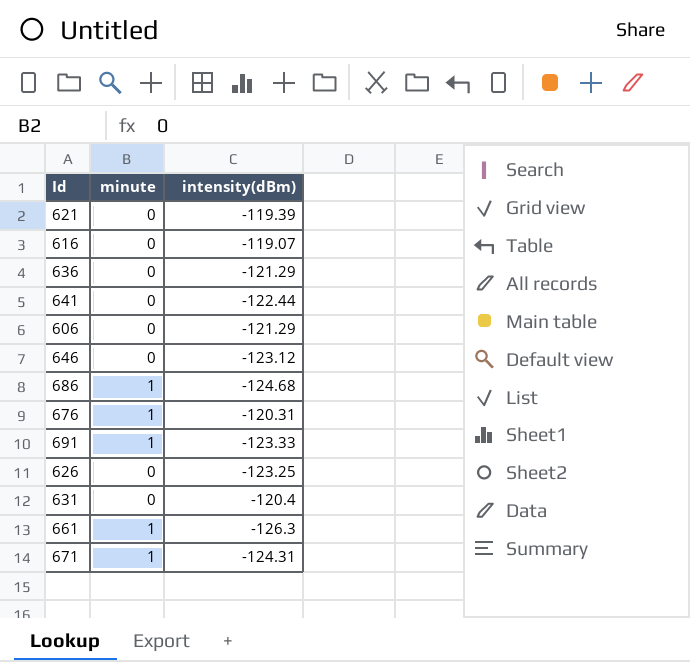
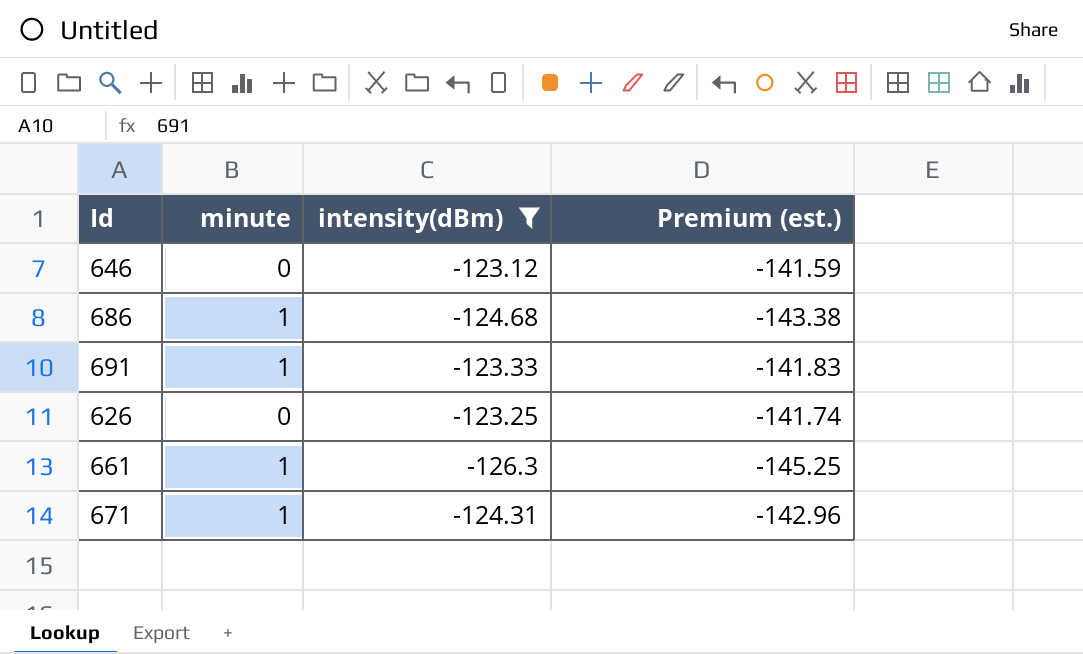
filter: none -> intensity(dBm) <= -123.12
column Premium (est.) | formula: none -> [intensity(dBm)] * 1.15

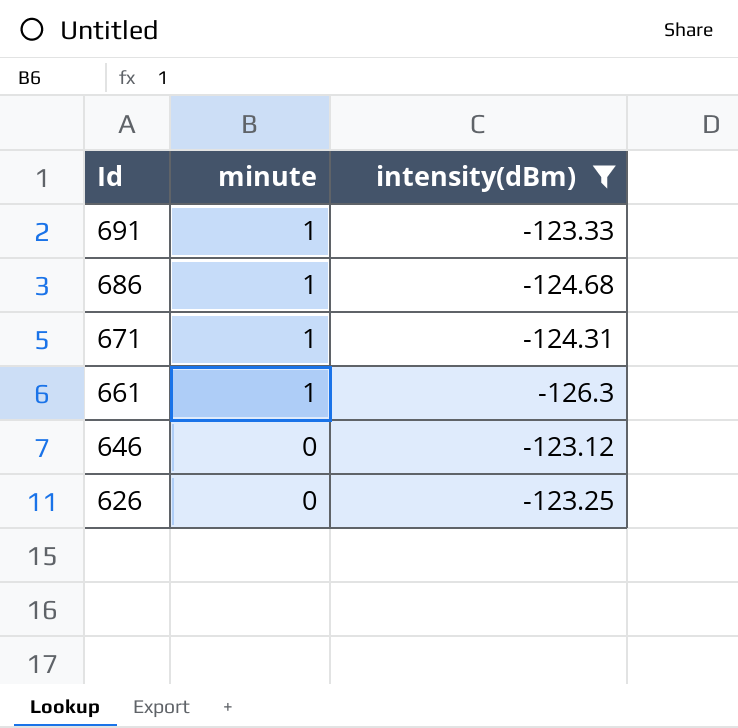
row order: none -> Id descending
column Premium (est.) | formula: [intensity(dBm)] * 1.15 -> none

